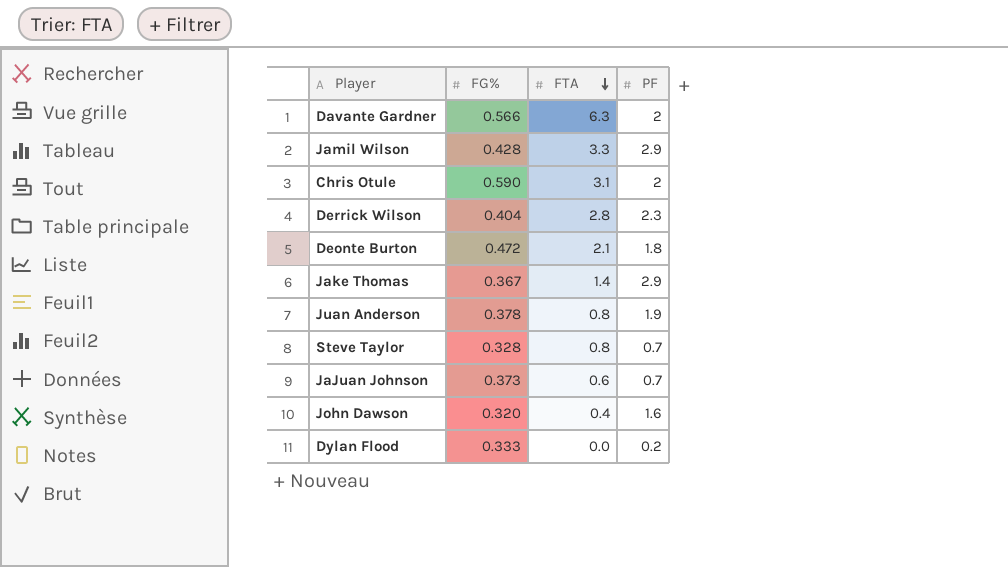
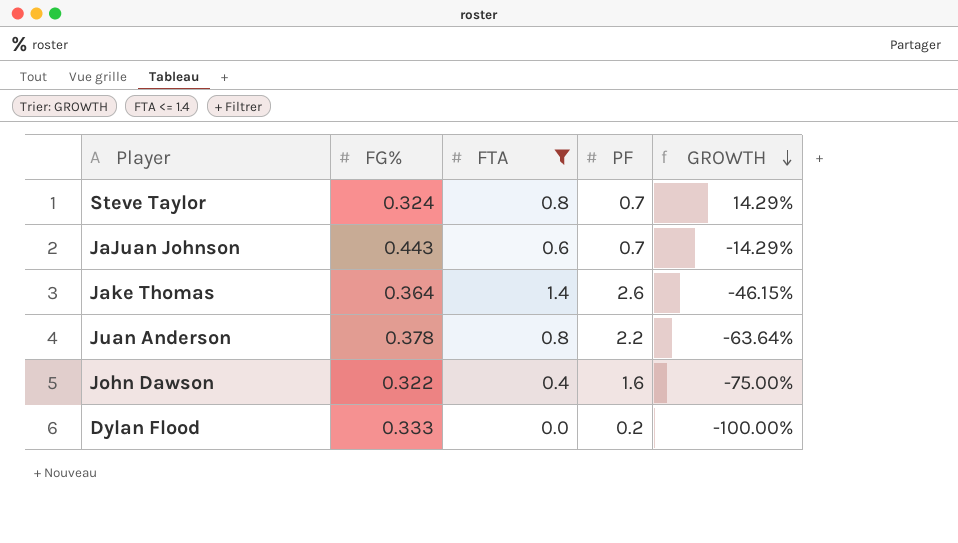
filter: none -> FTA <= 1.4
row order: FTA descending -> GROWTH descending
column GROWTH | formula: none -> ([FTA] - [PF]) / [PF]
Steve Taylor | FG%: 0.328 -> 0.324
JaJuan Johnson | FG%: 0.373 -> 0.443
Jake Thomas | FG%: 0.367 -> 0.364
Jake Thomas | PF: 2.9 -> 2.6
Juan Anderson | PF: 1.9 -> 2.2
John Dawson | FG%: 0.320 -> 0.322

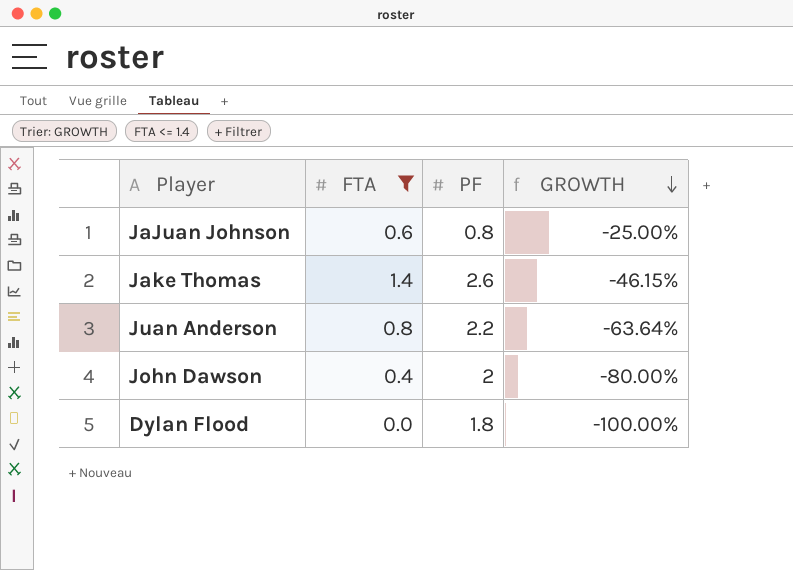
column FG% | position: 2 -> none
row Steve Taylor: 0.324 | 0.8 | 0.7 | 14.29% -> none
JaJuan Johnson | PF: 0.7 -> 0.8
JaJuan Johnson | GROWTH: -14.29% -> -25.00%
John Dawson | PF: 1.6 -> 2
John Dawson | GROWTH: -75.00% -> -80.00%
Dylan Flood | PF: 0.2 -> 1.8

